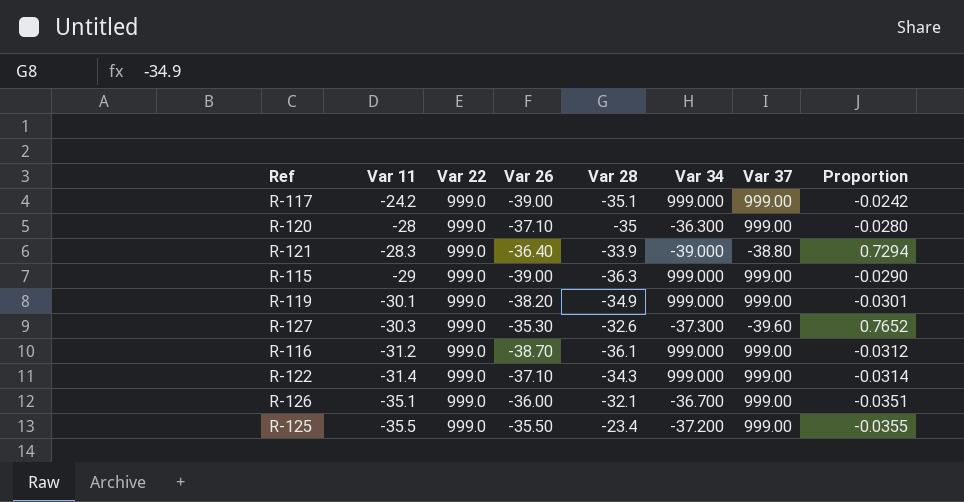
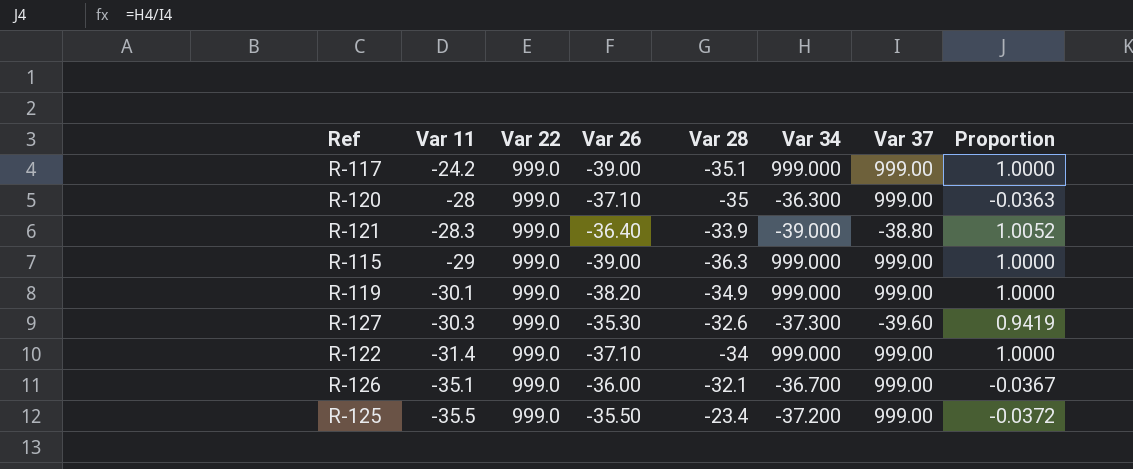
column Proportion | formula: [Var 11] / [Var 37] -> [Var 34] / [Var 37]
row R-116: -31.2 | 999.0 | -38.70 | -36.1 | 999.000 | 999.00 | -0.0312 -> none
R-122 | Var 28: -34.3 -> -34

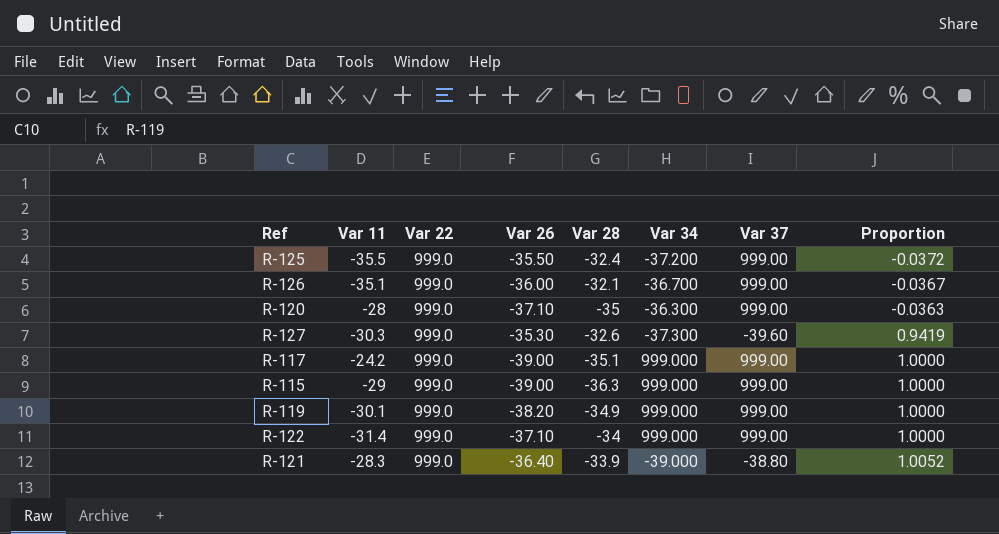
row order: Var 11 descending -> Proportion ascending
R-125 | Var 28: -23.4 -> -32.4

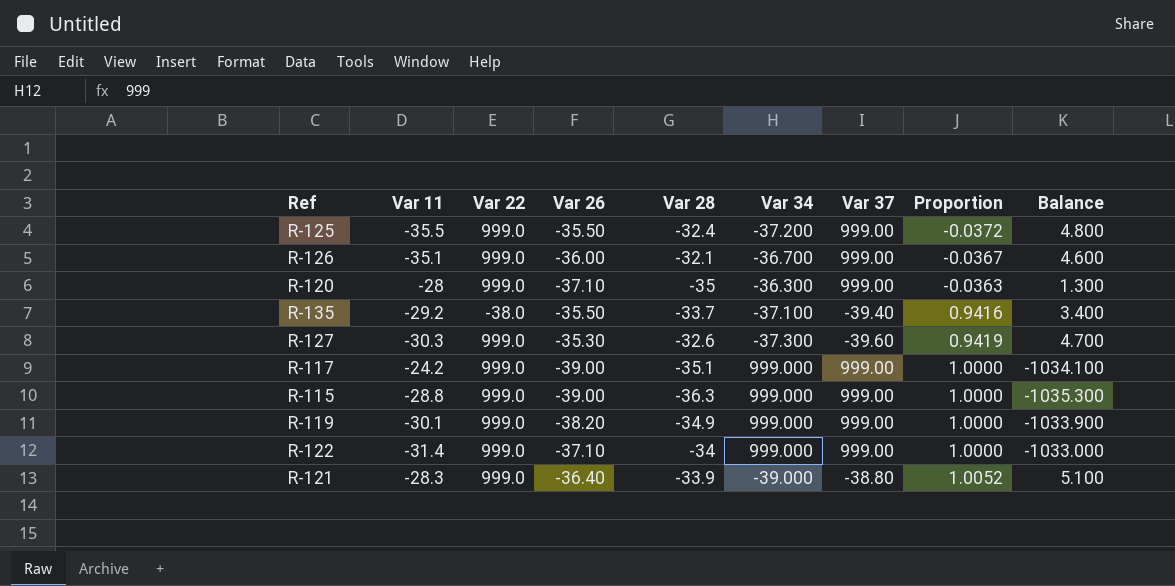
column Balance | formula: none -> [Var 28] - [Var 34]
row R-135: none -> -29.2 | -38.0 | -35.50 | -33.7 | -37.100 | -39.40 | 0.9416 | 3.400
R-115 | Var 11: -29 -> -28.8

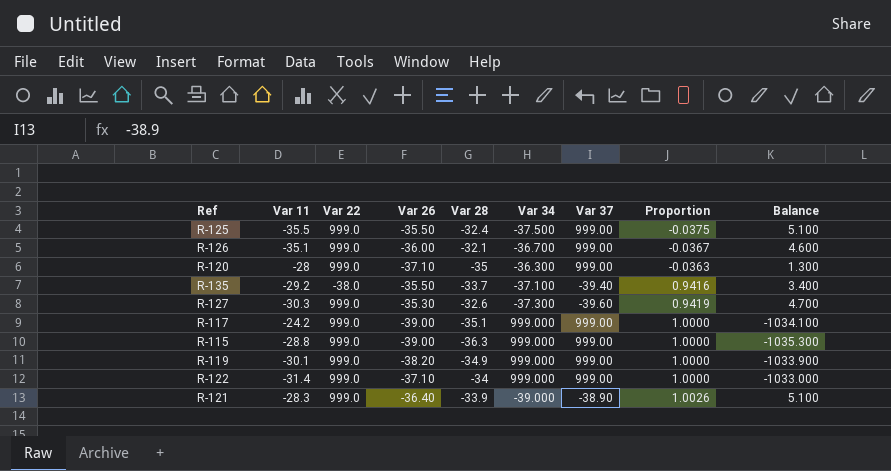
R-125 | Var 34: -37.200 -> -37.500
R-125 | Proportion: -0.0372 -> -0.0375
R-125 | Balance: 4.800 -> 5.100
R-121 | Var 37: -38.80 -> -38.90
R-121 | Proportion: 1.0052 -> 1.0026

